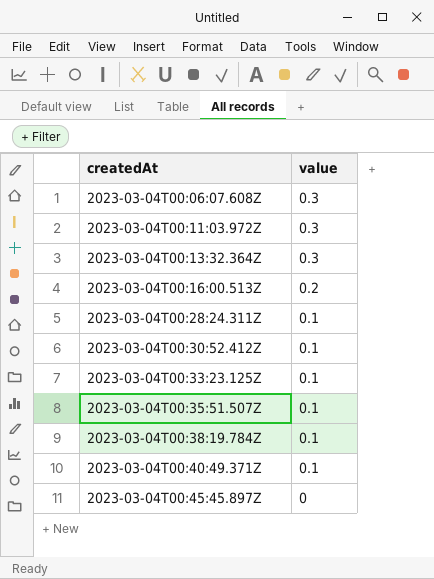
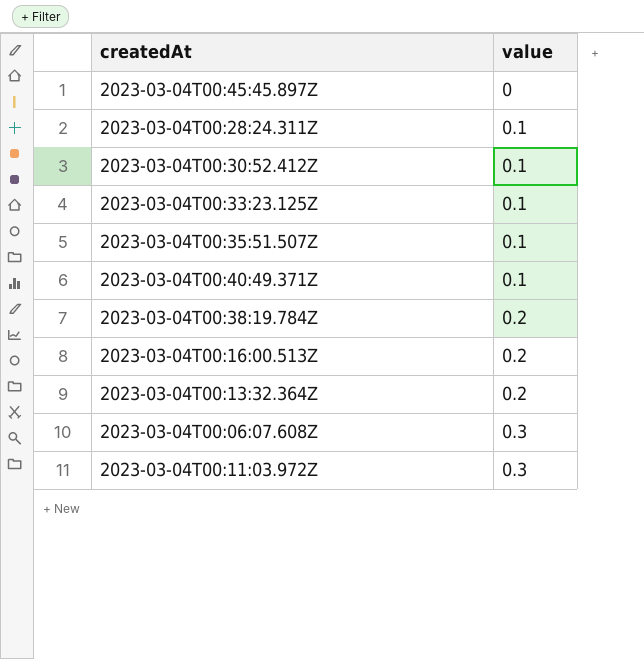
row order: createdAt ascending -> value ascending
2023-03-04T00:38:19.784Z | value: 0.1 -> 0.2
2023-03-04T00:13:32.364Z | value: 0.3 -> 0.2

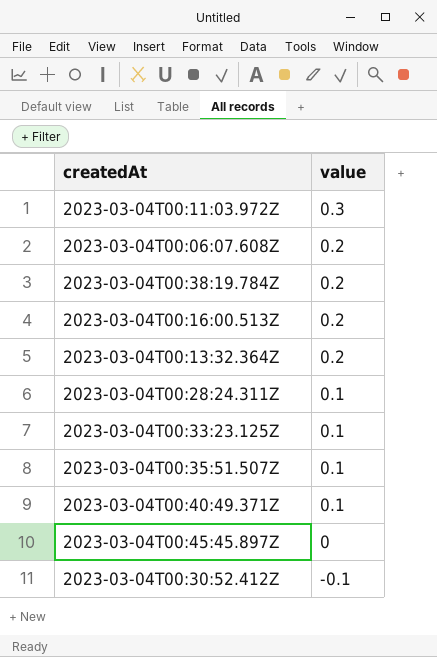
row order: value ascending -> value descending
2023-03-04T00:06:07.608Z | value: 0.3 -> 0.2
2023-03-04T00:30:52.412Z | value: 0.1 -> -0.1

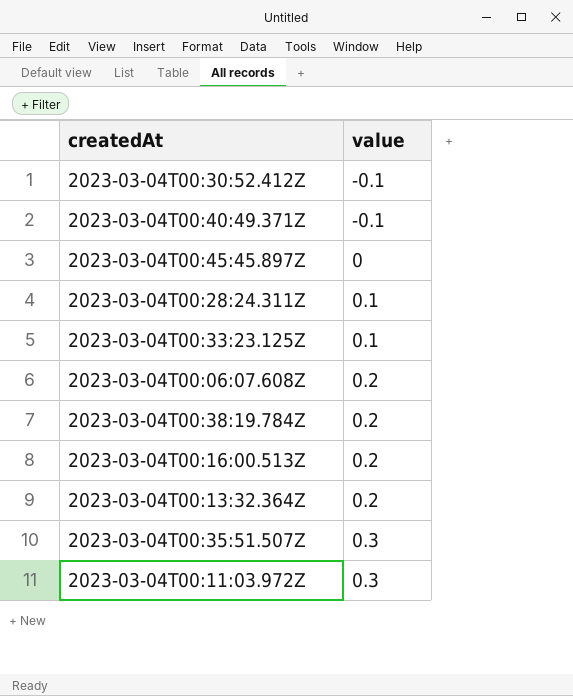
row order: value descending -> value ascending
2023-03-04T00:40:49.371Z | value: 0.1 -> -0.1
2023-03-04T00:35:51.507Z | value: 0.1 -> 0.3

